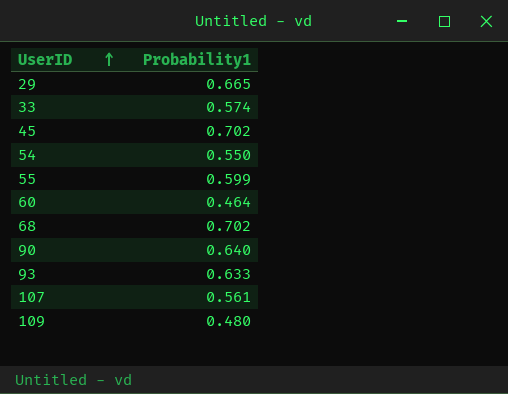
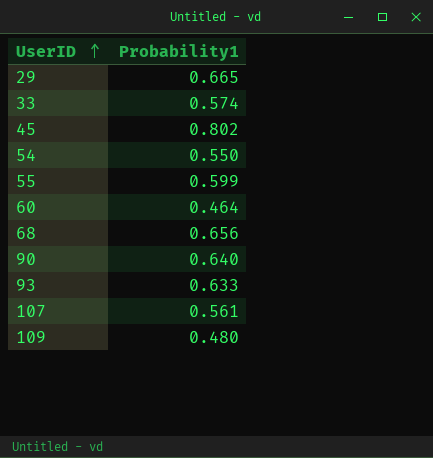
45 | Probability1: 0.702 -> 0.802
68 | Probability1: 0.702 -> 0.656

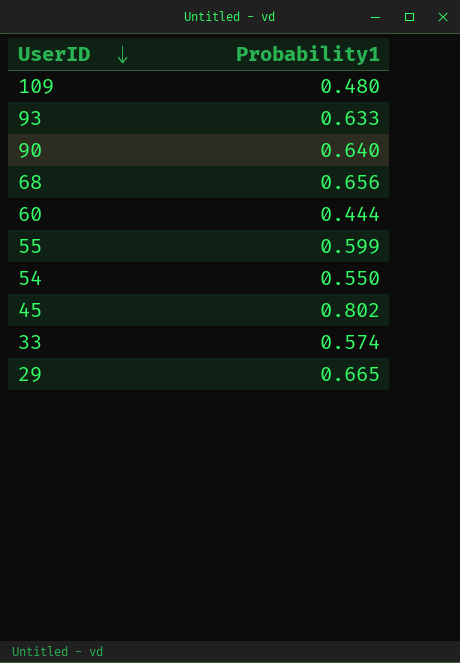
row order: UserID ascending -> UserID descending
row 107: 0.561 -> none
60 | Probability1: 0.464 -> 0.444

